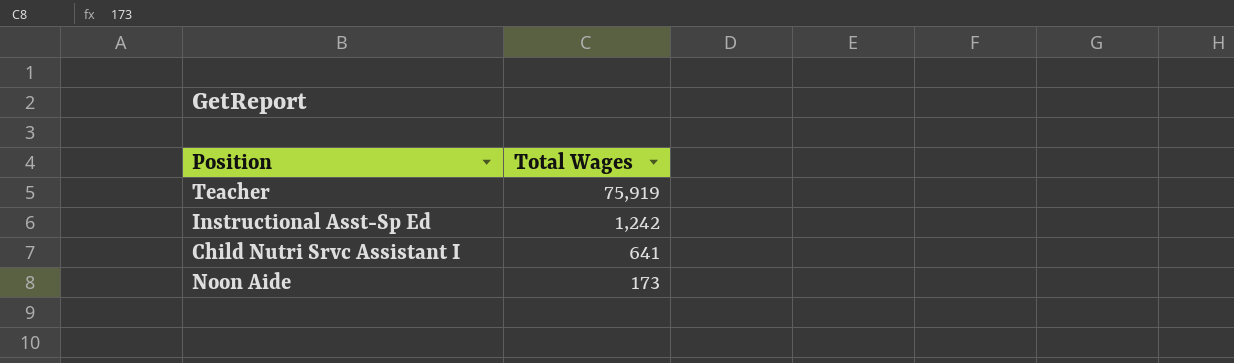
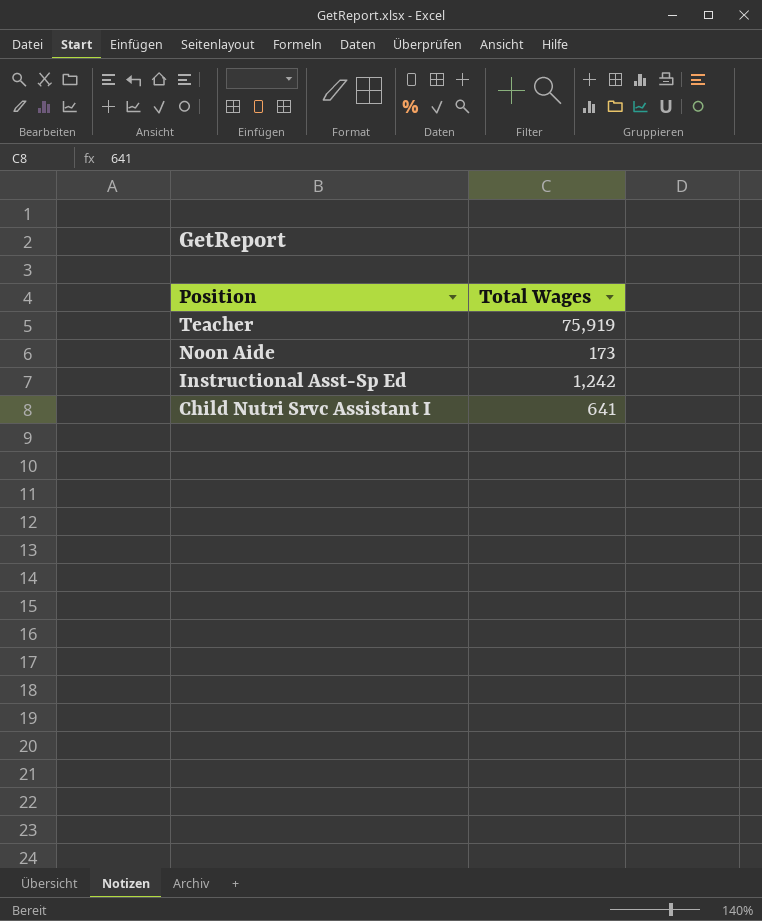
row order: Total Wages descending -> Position descending

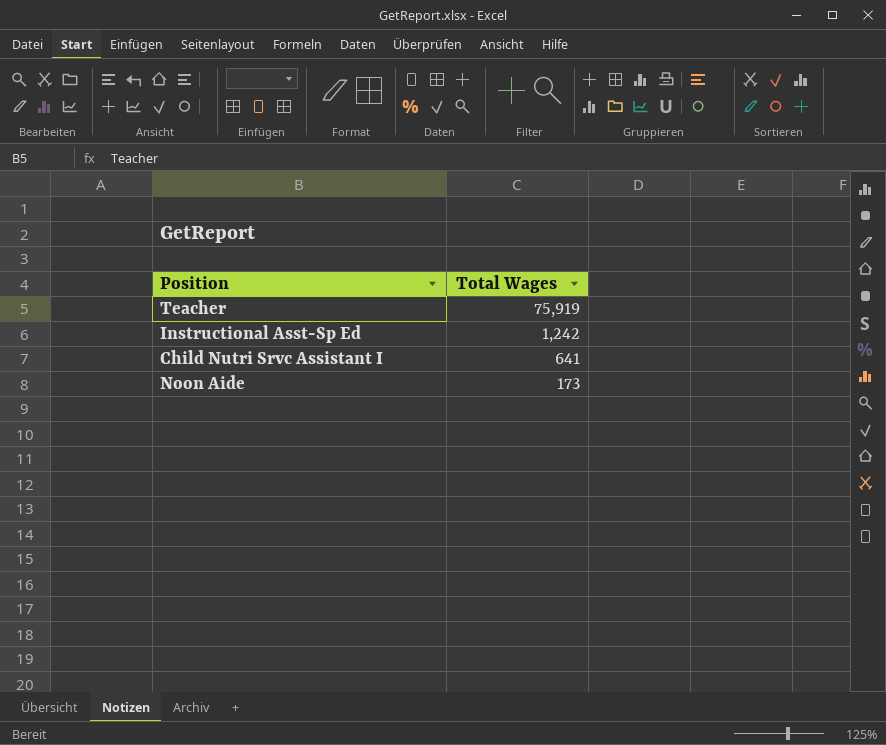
row order: Position descending -> Total Wages descending

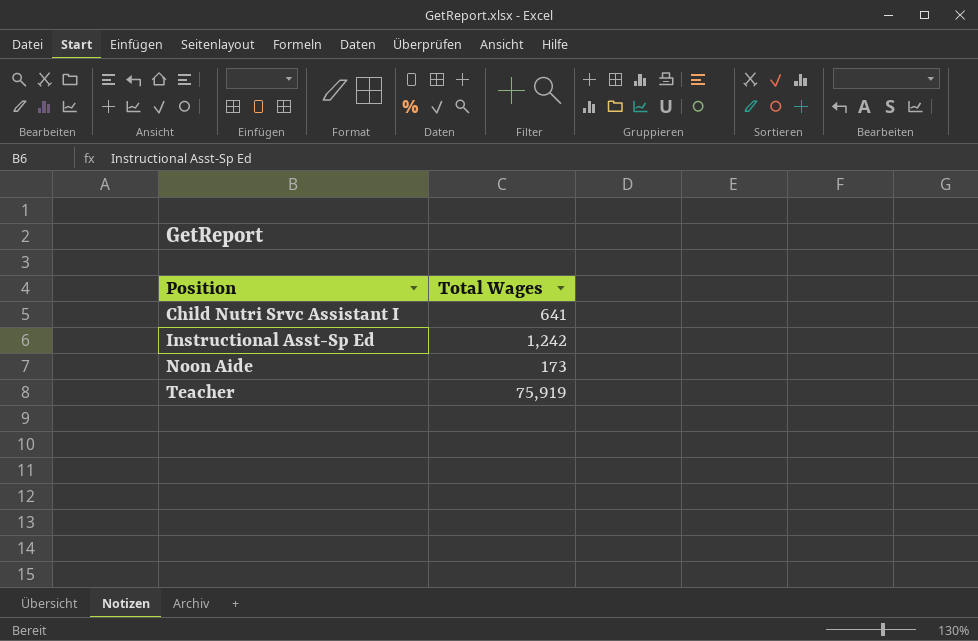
row order: Total Wages descending -> Position ascending

